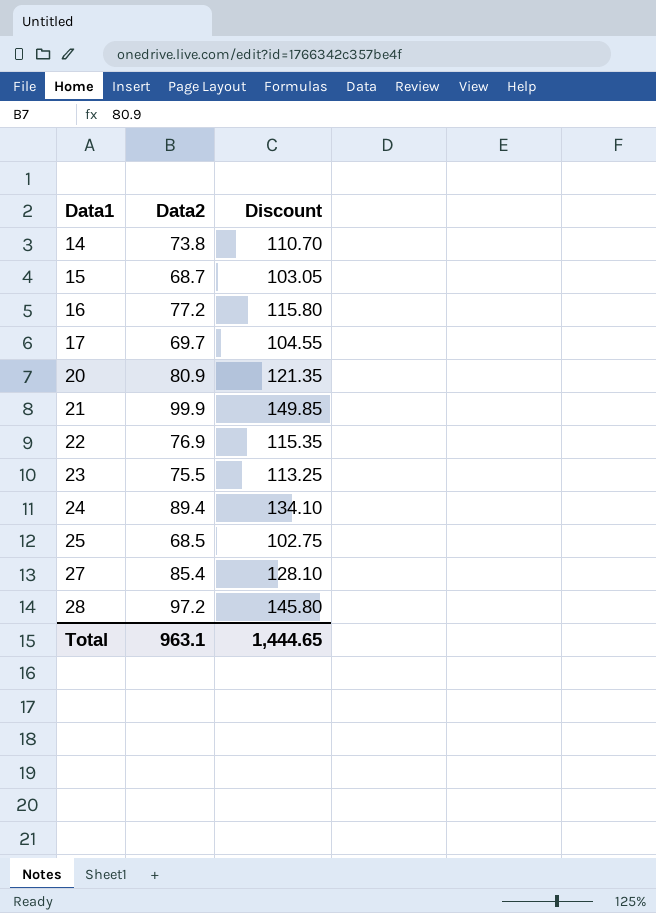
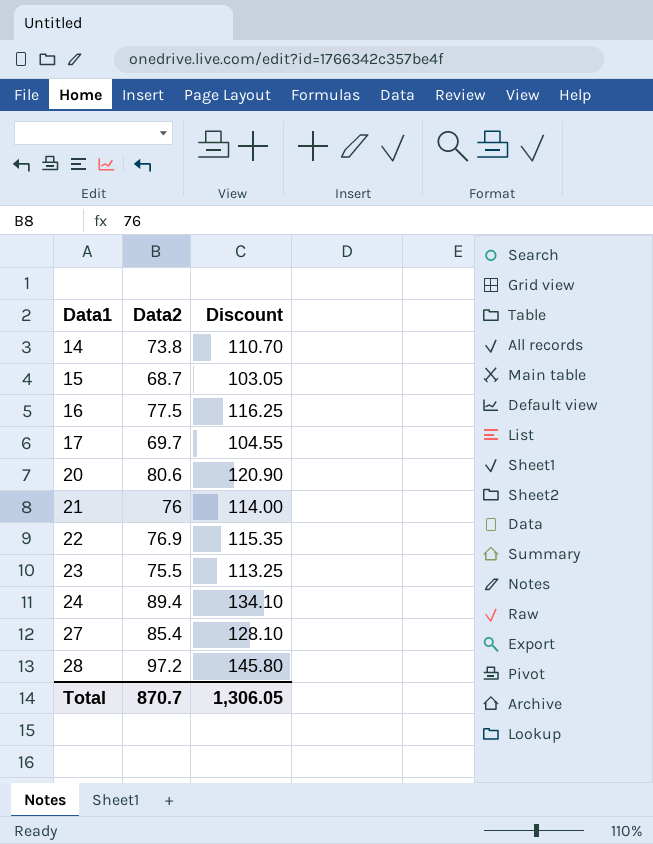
row 25: 68.5 | 102.75 -> none
16 | Data2: 77.2 -> 77.5
16 | Discount: 115.80 -> 116.25
20 | Data2: 80.9 -> 80.6
20 | Discount: 121.35 -> 120.90
21 | Data2: 99.9 -> 76
21 | Discount: 149.85 -> 114.00
Total | Data2: 963.1 -> 870.7
Total | Discount: 1,444.65 -> 1,306.05

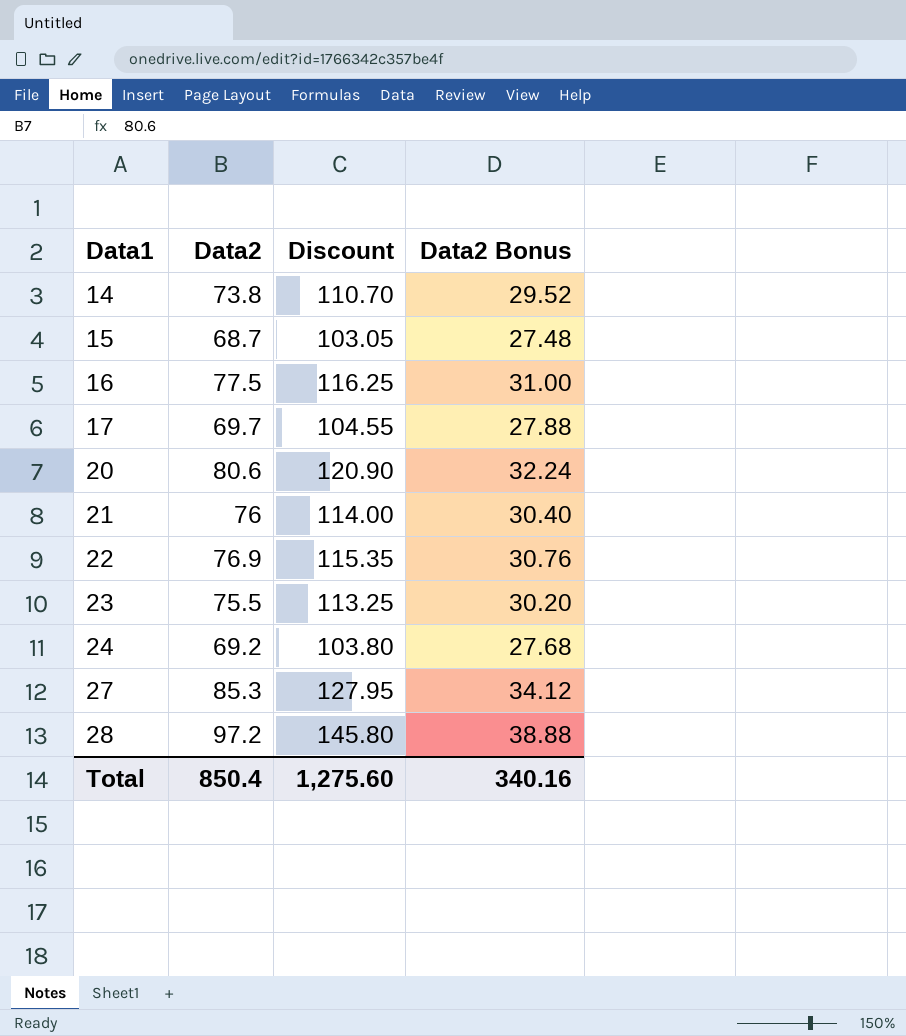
column Data2 Bonus | formula: none -> [Data2] * 0.4
24 | Data2: 89.4 -> 69.2
24 | Discount: 134.10 -> 103.80
27 | Data2: 85.4 -> 85.3
27 | Discount: 128.10 -> 127.95
Total | Data2: 870.7 -> 850.4
Total | Discount: 1,306.05 -> 1,275.60

